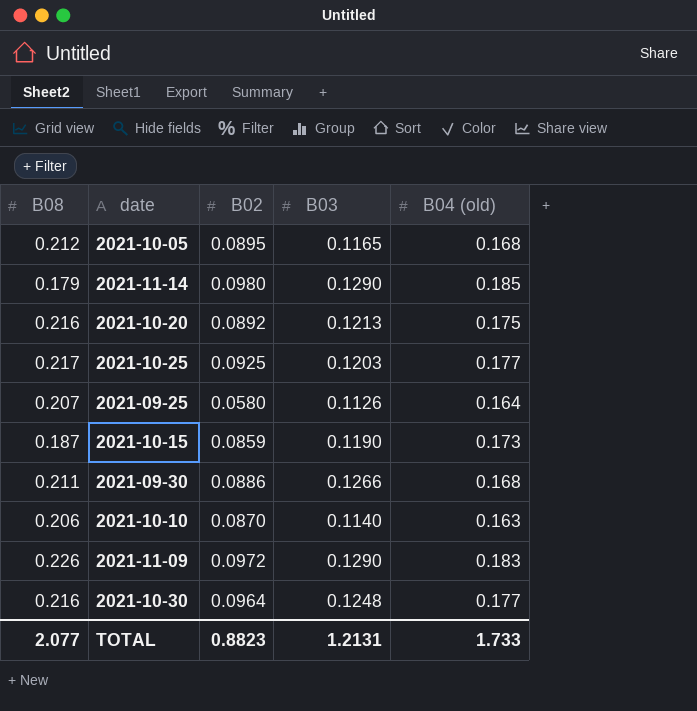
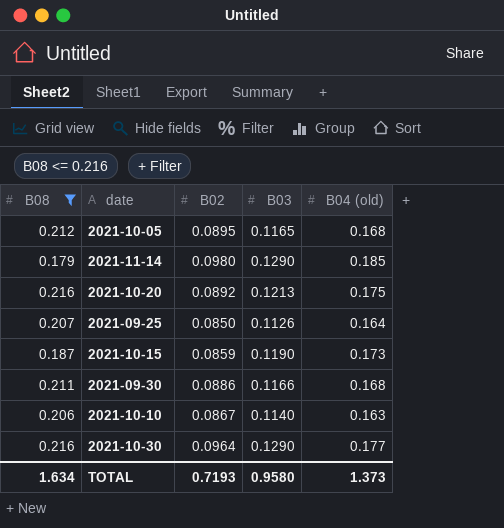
filter: none -> B08 <= 0.216
2021-09-25 | B02: 0.0580 -> 0.0850
2021-09-30 | B03: 0.1266 -> 0.1166
2021-10-10 | B02: 0.0870 -> 0.0867
2021-10-30 | B03: 0.1248 -> 0.1290
TOTAL | B08: 2.077 -> 1.634
TOTAL | B02: 0.8823 -> 0.7193
TOTAL | B03: 1.2131 -> 0.9580
TOTAL | B04 (old): 1.733 -> 1.373

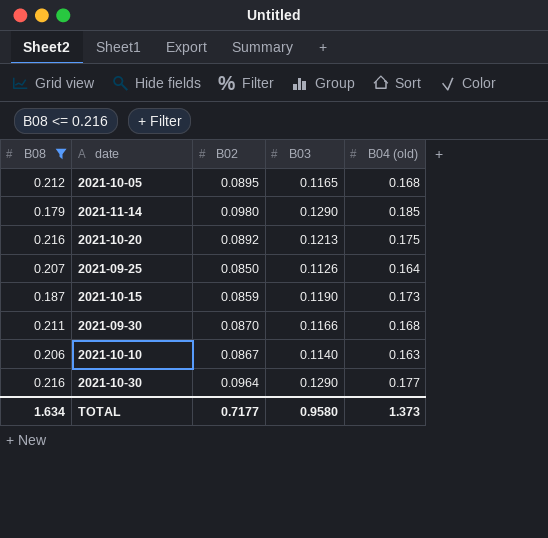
2021-09-30 | B02: 0.0886 -> 0.0870
TOTAL | B02: 0.7193 -> 0.7177

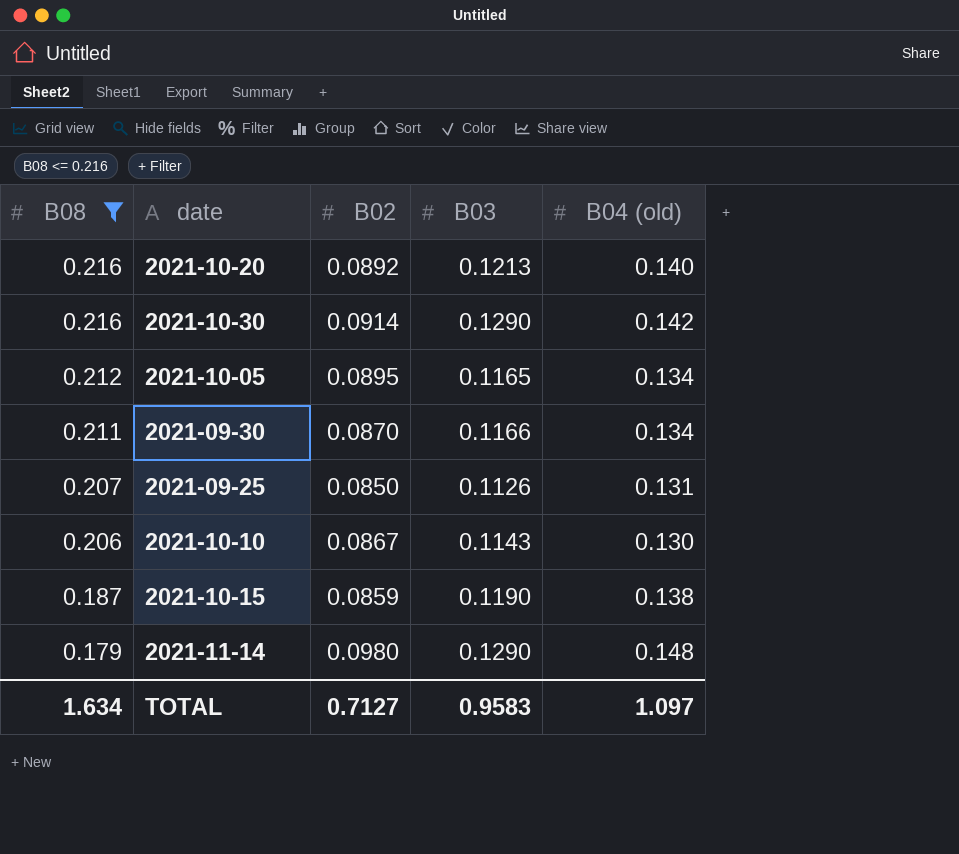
row order: none -> B08 descending
2021-10-20 | B04 (old): 0.175 -> 0.140
2021-10-30 | B02: 0.0964 -> 0.0914
2021-10-30 | B04 (old): 0.177 -> 0.142
2021-10-05 | B04 (old): 0.168 -> 0.134
2021-09-30 | B04 (old): 0.168 -> 0.134
2021-09-25 | B04 (old): 0.164 -> 0.131
2021-10-10 | B03: 0.1140 -> 0.1143
2021-10-10 | B04 (old): 0.163 -> 0.130
2021-10-15 | B04 (old): 0.173 -> 0.138
2021-11-14 | B04 (old): 0.185 -> 0.148
TOTAL | B02: 0.7177 -> 0.7127
TOTAL | B03: 0.9580 -> 0.9583
TOTAL | B04 (old): 1.373 -> 1.097

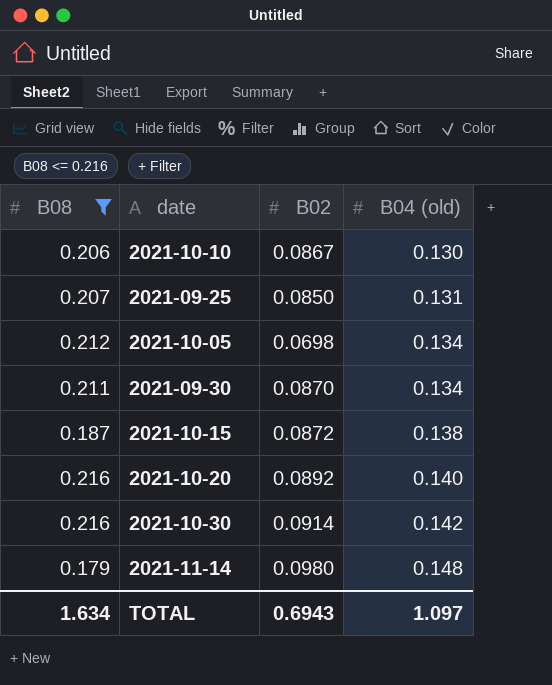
row order: B08 descending -> B04 (old) ascending
column B03 | position: 4 -> none
2021-10-05 | B02: 0.0895 -> 0.0698
2021-10-15 | B02: 0.0859 -> 0.0872
TOTAL | B02: 0.7127 -> 0.6943

